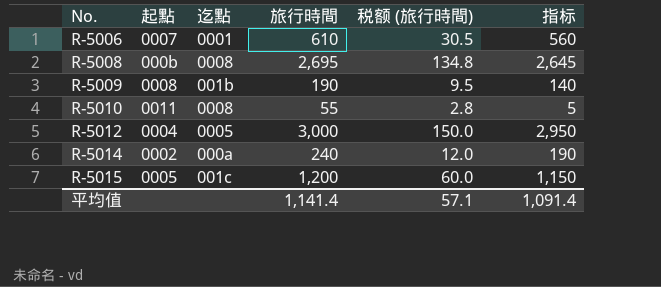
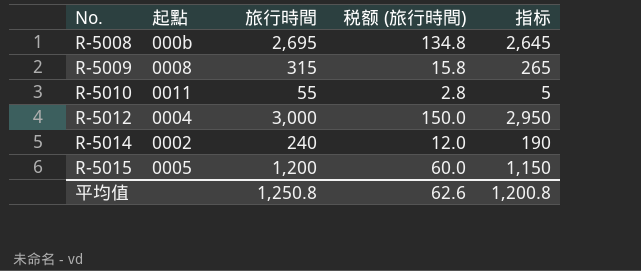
column 迄點 | position: 3 -> none
row R-5006: 0007 | 0001 | 610 | 30.5 | 560 -> none
R-5009 | 旅行時間: 190 -> 315
R-5009 | 税额 (旅行時間): 9.5 -> 15.8
R-5009 | 指标: 140 -> 265
平均值 | 旅行時間: 1,141.4 -> 1,250.8
平均值 | 税额 (旅行時間): 57.1 -> 62.6
平均值 | 指标: 1,091.4 -> 1,200.8

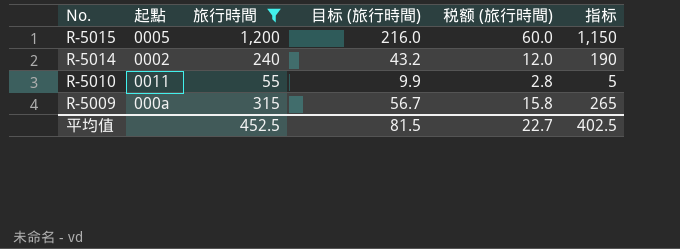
filter: none -> 旅行時間 <= 1,200
row order: No. ascending -> No. descending
column 目标 (旅行時間) | formula: none -> [旅行時間] * 0.18
R-5009 | 起點: 0008 -> 000a
平均值 | 旅行時間: 1,250.8 -> 452.5
平均值 | 税额 (旅行時間): 62.6 -> 22.7
平均值 | 指标: 1,200.8 -> 402.5

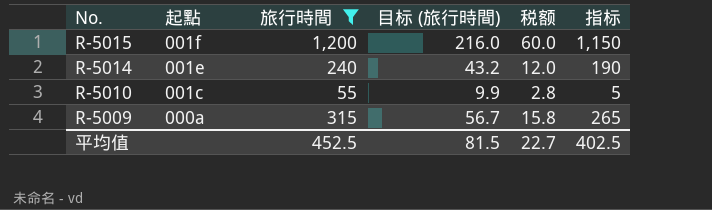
column name: 税额 (旅行時間) -> 税额
R-5015 | 起點: 0005 -> 001f
R-5014 | 起點: 0002 -> 001e
R-5010 | 起點: 0011 -> 001c

